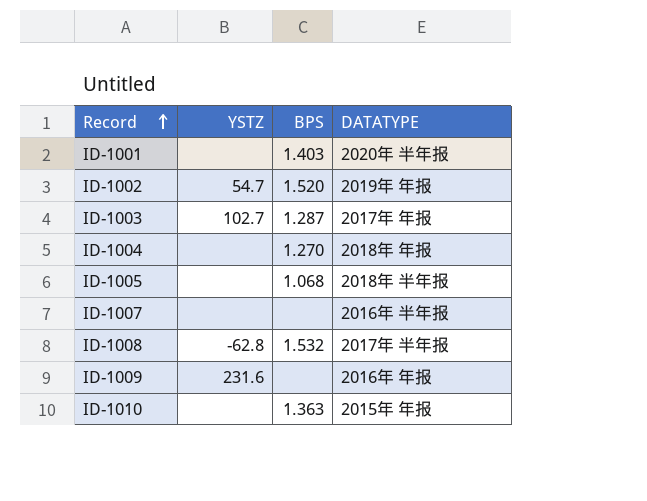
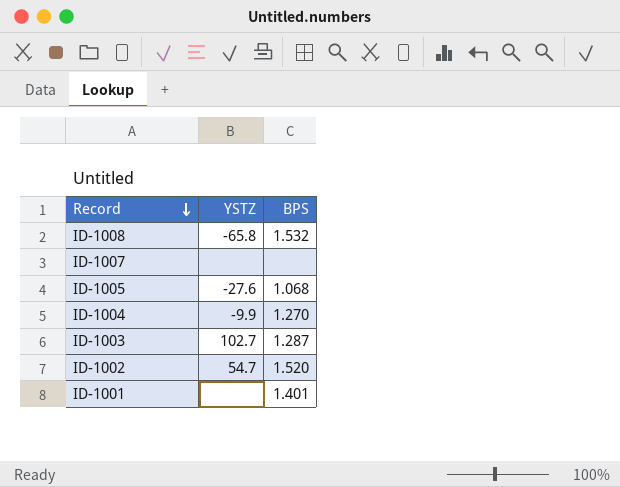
row order: Record ascending -> Record descending
column DATATYPE | position: 4 -> none
row ID-1009: 231.6 | none | 2016年 年报 -> none
row ID-1010: none | 1.363 | 2015年 年报 -> none
ID-1008 | YSTZ: -62.8 -> -65.8
ID-1005 | YSTZ: none -> -27.6
ID-1004 | YSTZ: none -> -9.9
ID-1001 | BPS: 1.403 -> 1.401

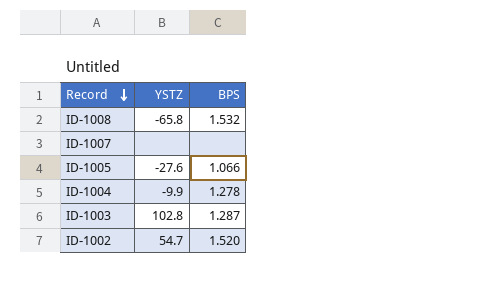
row ID-1001: none | 1.401 -> none
ID-1005 | BPS: 1.068 -> 1.066
ID-1004 | BPS: 1.270 -> 1.278
ID-1003 | YSTZ: 102.7 -> 102.8

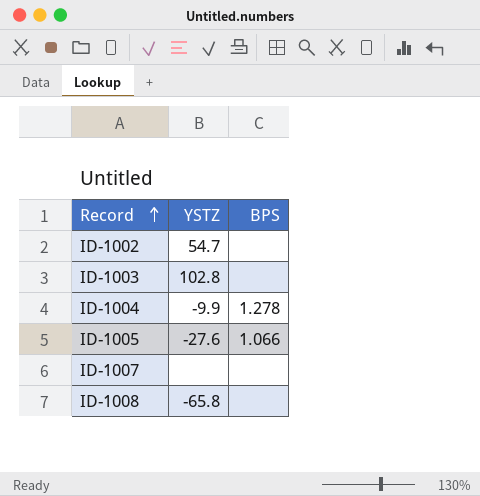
row order: Record descending -> Record ascending
ID-1002 | BPS: 1.520 -> none
ID-1003 | BPS: 1.287 -> none
ID-1008 | BPS: 1.532 -> none

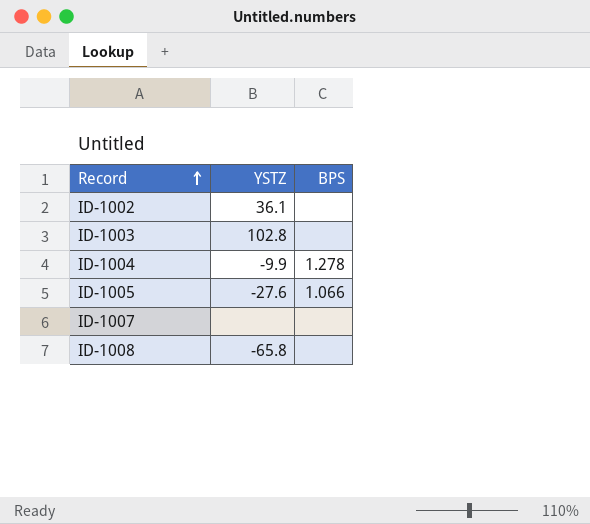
ID-1002 | YSTZ: 54.7 -> 36.1

